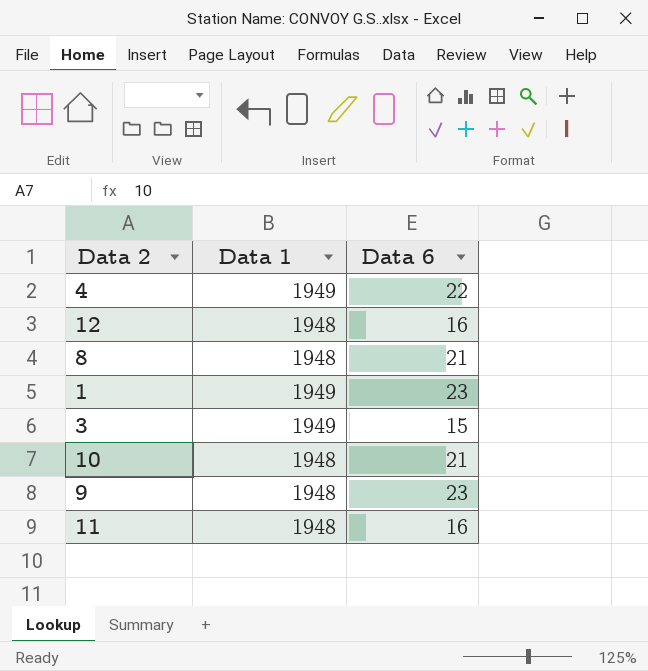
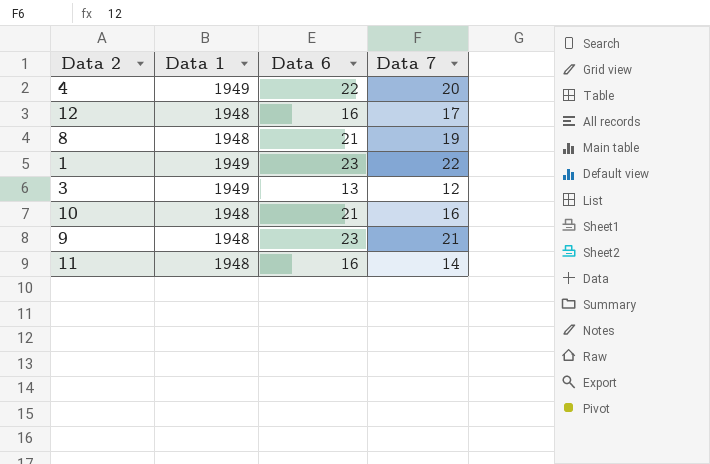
column Data 7 | position: none -> 4
3 | Data 6: 15 -> 13

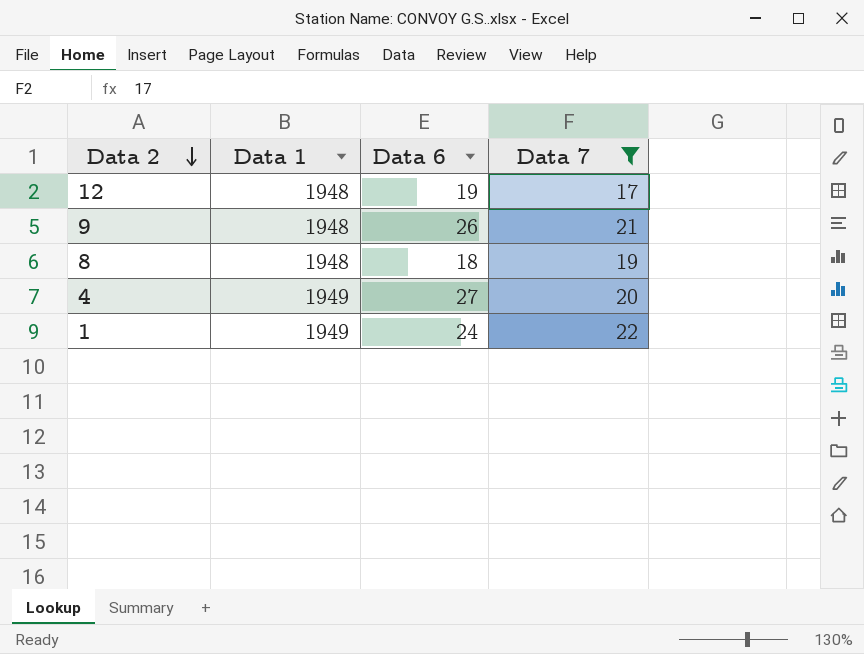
filter: none -> Data 7 >= 17
row order: none -> Data 2 descending
12 | Data 6: 16 -> 19
9 | Data 6: 23 -> 26
8 | Data 6: 21 -> 18
4 | Data 6: 22 -> 27
1 | Data 6: 23 -> 24

